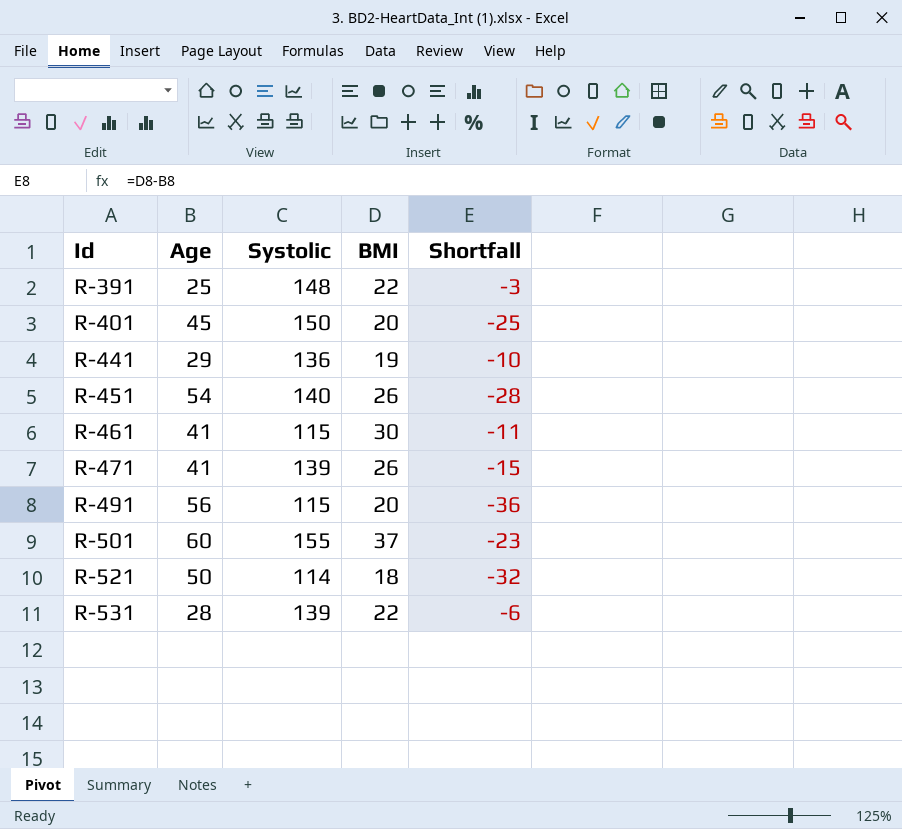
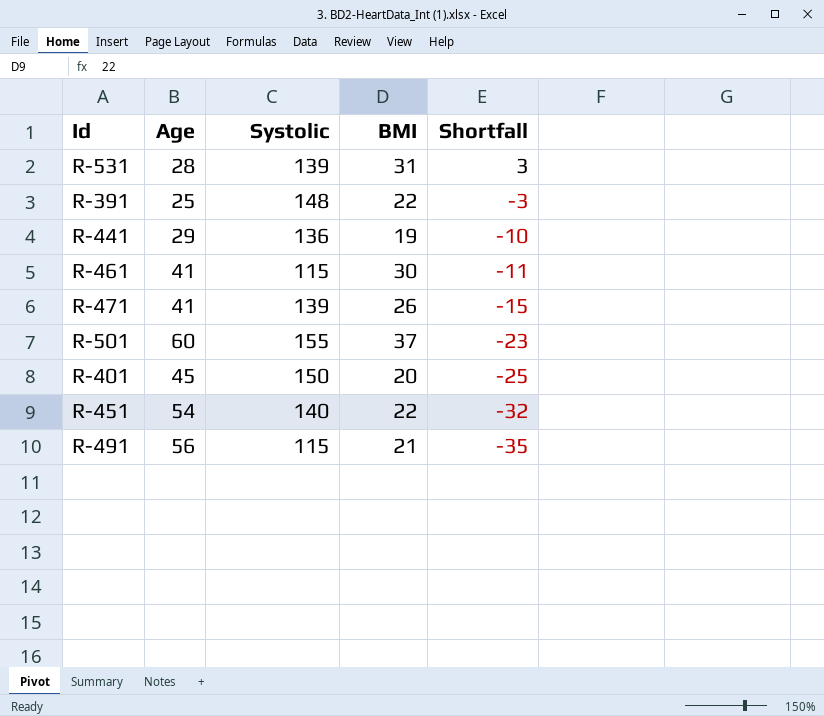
row order: Id ascending -> Shortfall descending
row R-521: 50 | 114 | 18 | -32 -> none
R-531 | BMI: 22 -> 31
R-531 | Shortfall: -6 -> 3
R-451 | BMI: 26 -> 22
R-451 | Shortfall: -28 -> -32
R-491 | BMI: 20 -> 21
R-491 | Shortfall: -36 -> -35

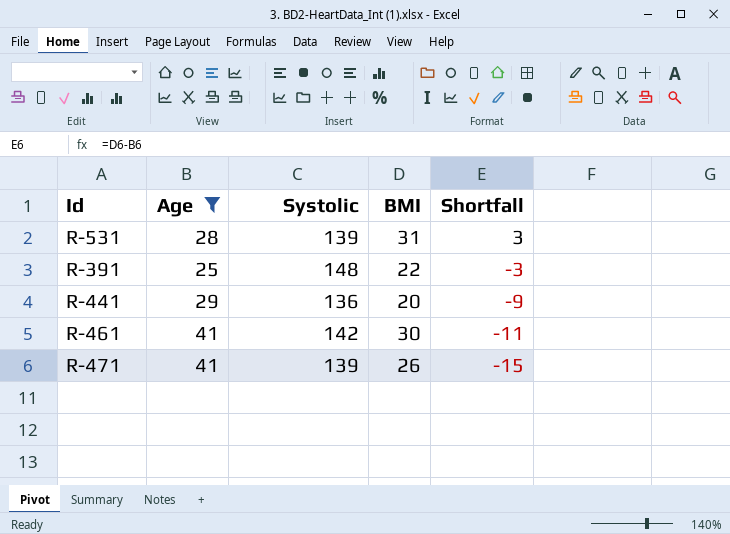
filter: none -> Age <= 41
R-441 | BMI: 19 -> 20
R-441 | Shortfall: -10 -> -9
R-461 | Systolic: 115 -> 142

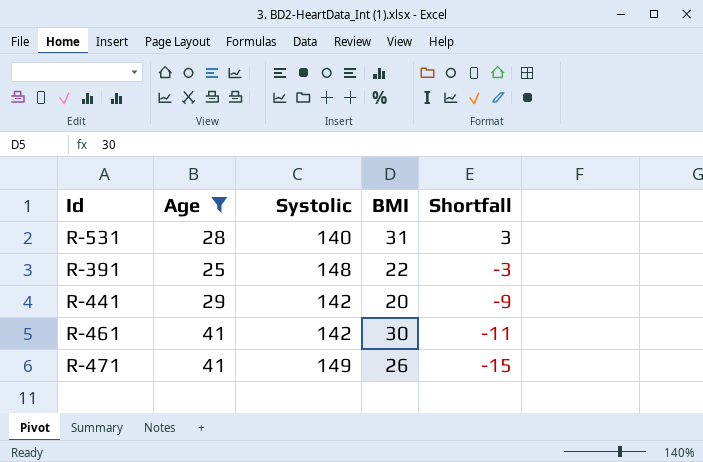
R-531 | Systolic: 139 -> 140
R-441 | Systolic: 136 -> 142
R-471 | Systolic: 139 -> 149

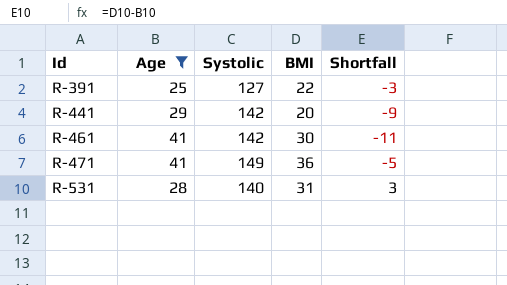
row order: Shortfall descending -> Id ascending
R-391 | Systolic: 148 -> 127
R-471 | BMI: 26 -> 36
R-471 | Shortfall: -15 -> -5

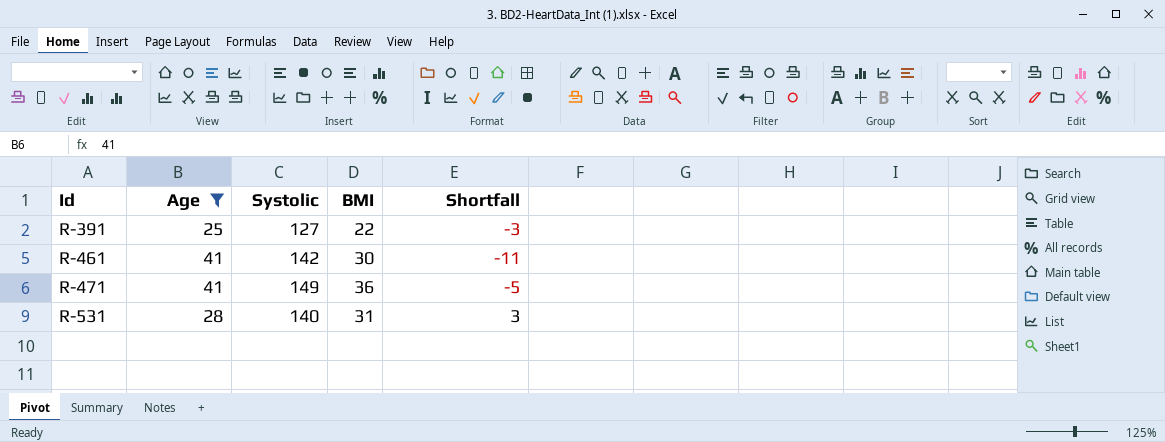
row R-441: 29 | 142 | 20 | -9 -> none

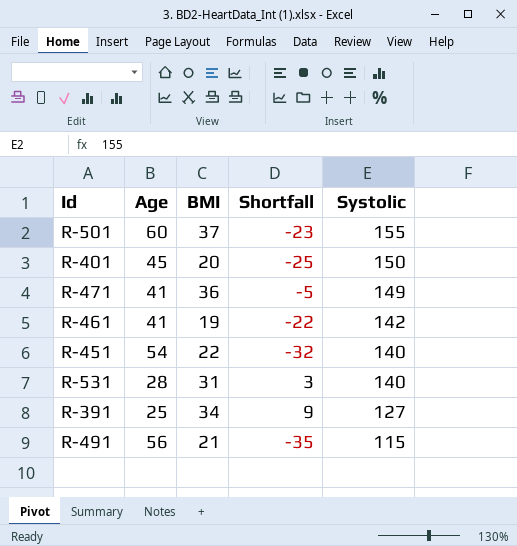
filter: Age <= 41 -> none
row order: Id ascending -> Systolic descending
column Systolic | position: 3 -> 5
R-461 | BMI: 30 -> 19
R-461 | Shortfall: -11 -> -22
R-391 | BMI: 22 -> 34
R-391 | Shortfall: -3 -> 9

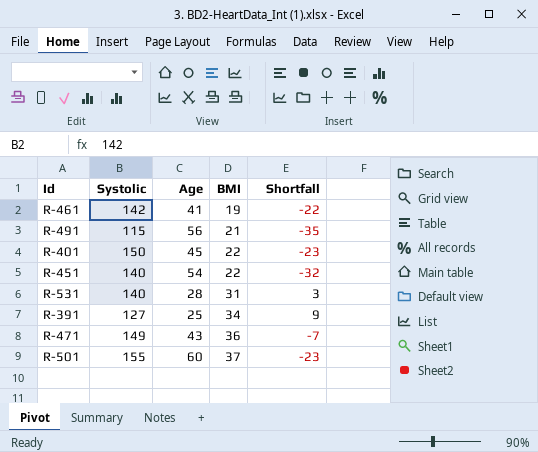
row order: Systolic descending -> BMI ascending
column Systolic | position: 5 -> 2
R-401 | BMI: 20 -> 22
R-401 | Shortfall: -25 -> -23
R-471 | Age: 41 -> 43
R-471 | Shortfall: -5 -> -7

